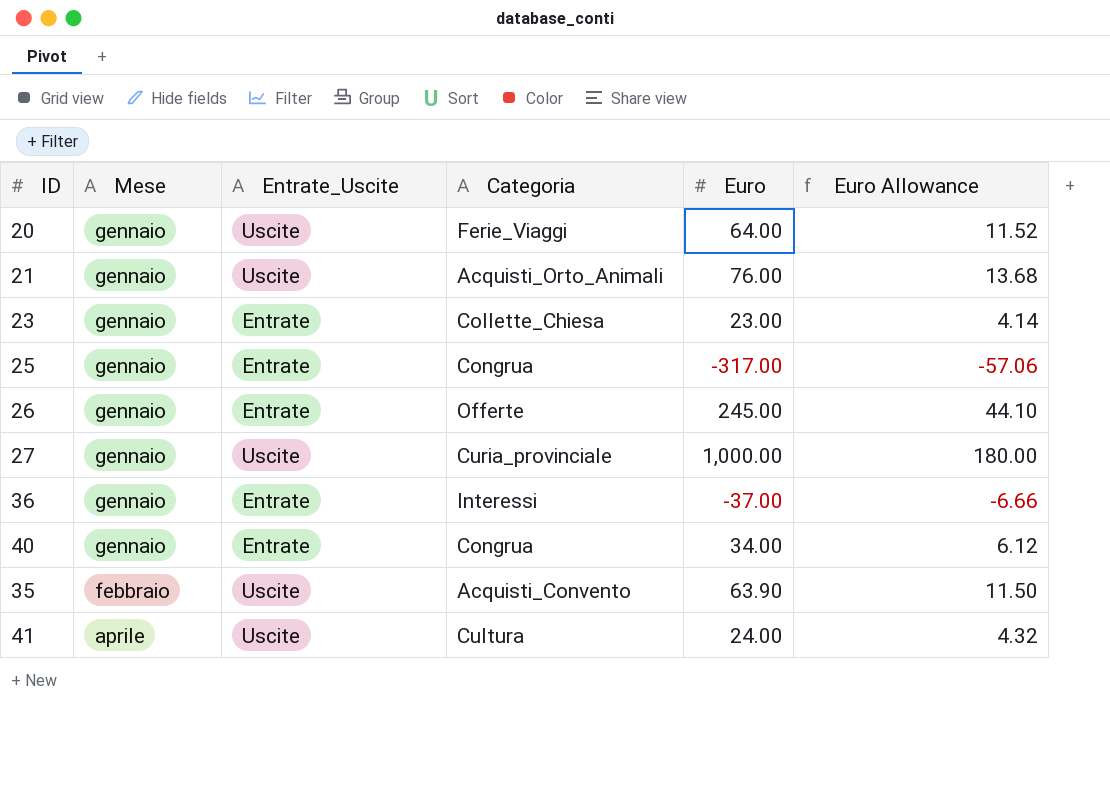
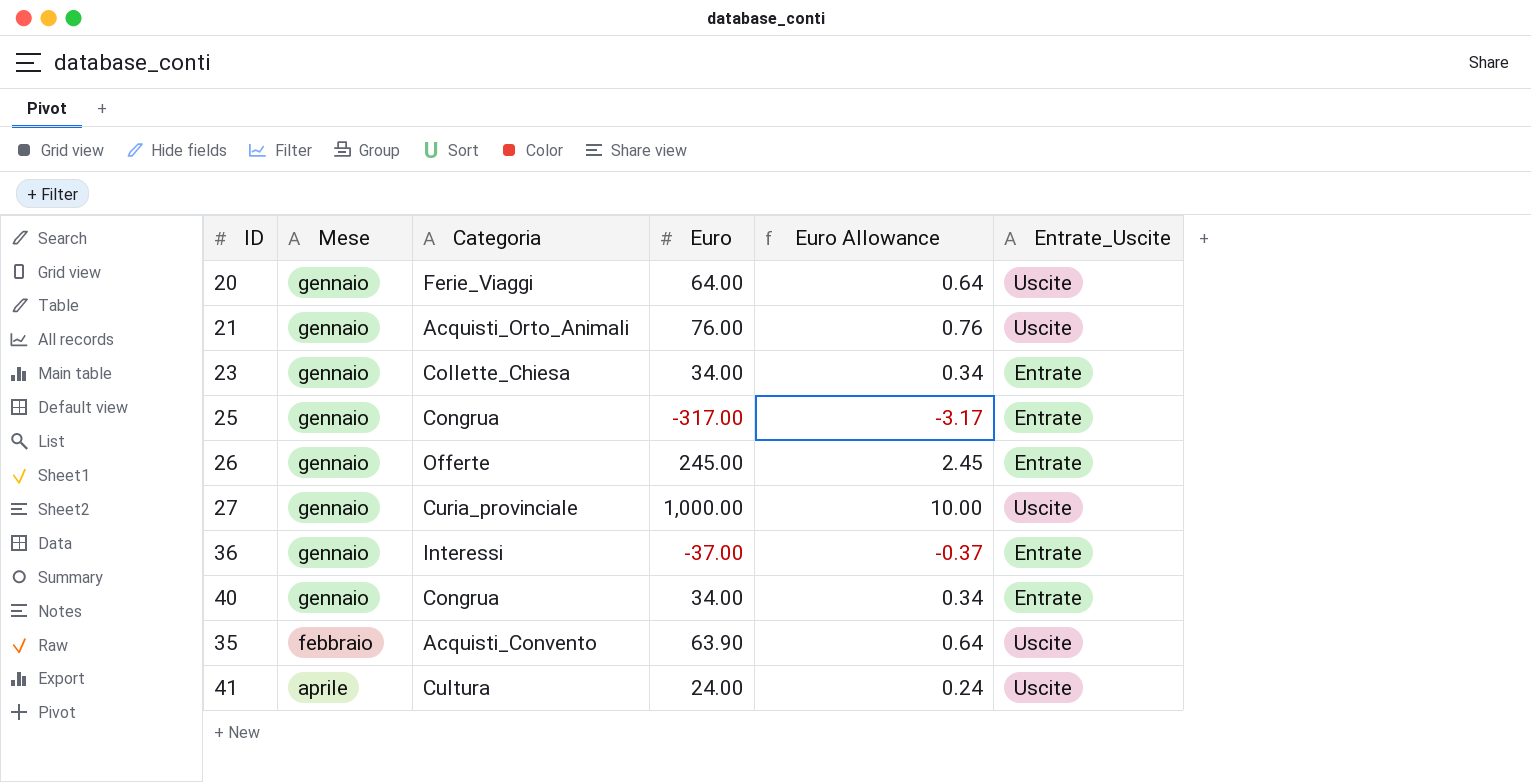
column Euro Allowance | formula: [Euro] * 0.18 -> [Euro] * 0.01
column Entrate_Uscite | position: 3 -> 6
23 | Euro: 23.00 -> 34.00

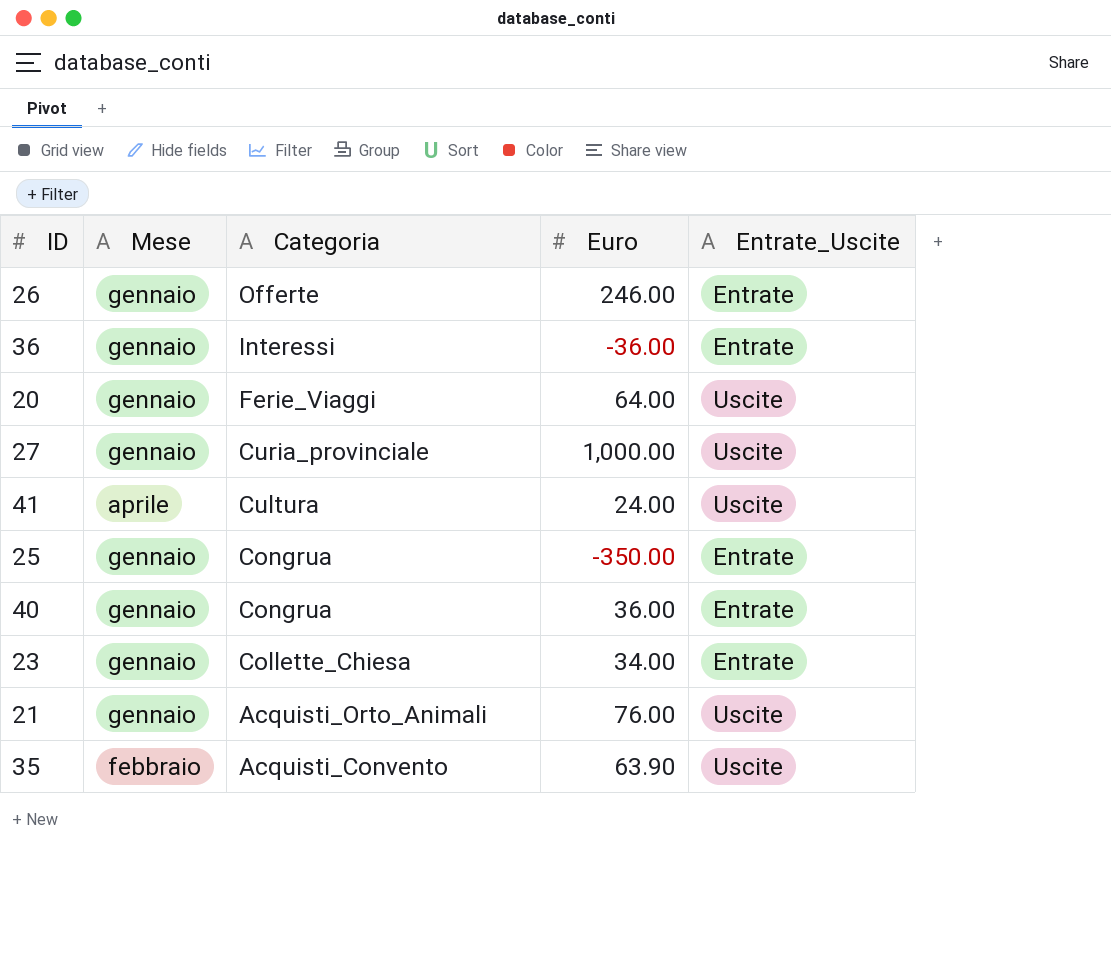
row order: Mese ascending -> Categoria descending
column Euro Allowance | formula: [Euro] * 0.01 -> none
26 | Euro: 245.00 -> 246.00
36 | Euro: -37.00 -> -36.00
25 | Euro: -317.00 -> -350.00
40 | Euro: 34.00 -> 36.00

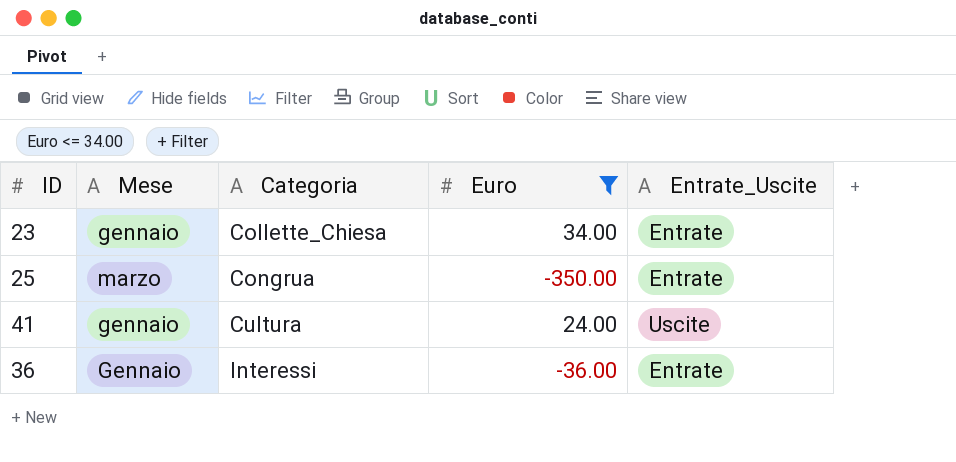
filter: none -> Euro <= 34.00
row order: Categoria descending -> Categoria ascending
25 | Mese: gennaio -> marzo
41 | Mese: aprile -> gennaio
36 | Mese: gennaio -> Gennaio

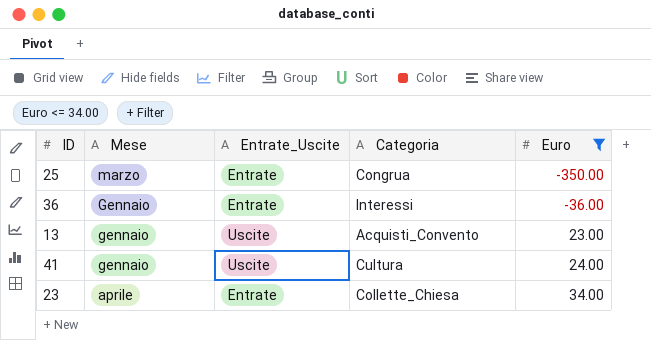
row order: Categoria ascending -> Euro ascending
column Entrate_Uscite | position: 5 -> 3
row 13: none -> gennaio | Uscite | Acquisti_Convento | 23.00
23 | Mese: gennaio -> aprile

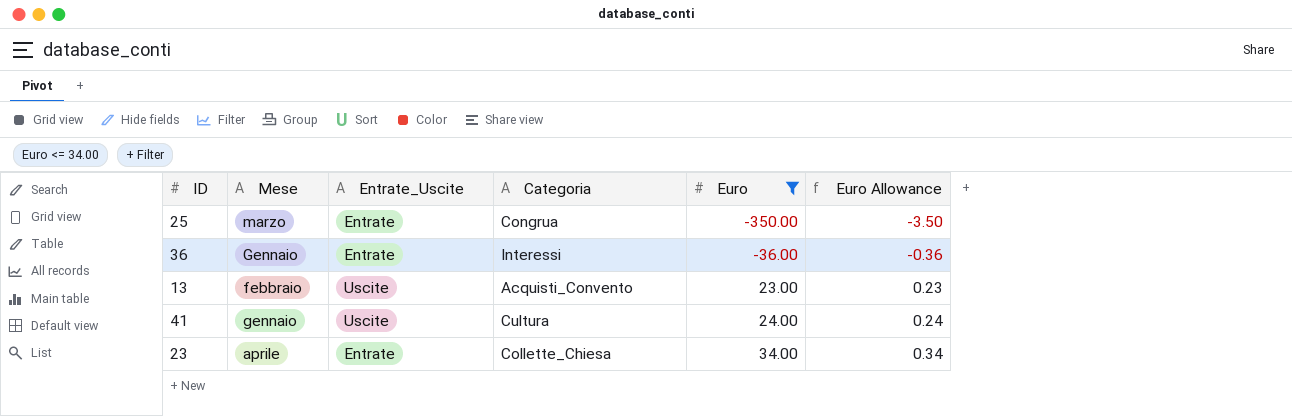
column Euro Allowance | formula: none -> [Euro] * 0.01
13 | Mese: gennaio -> febbraio

